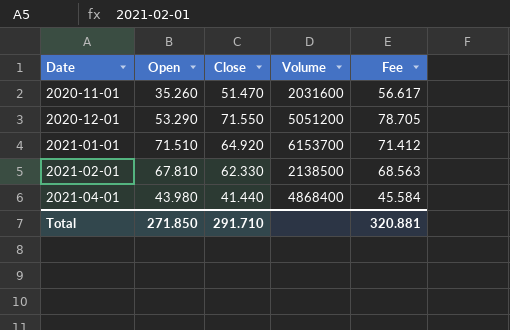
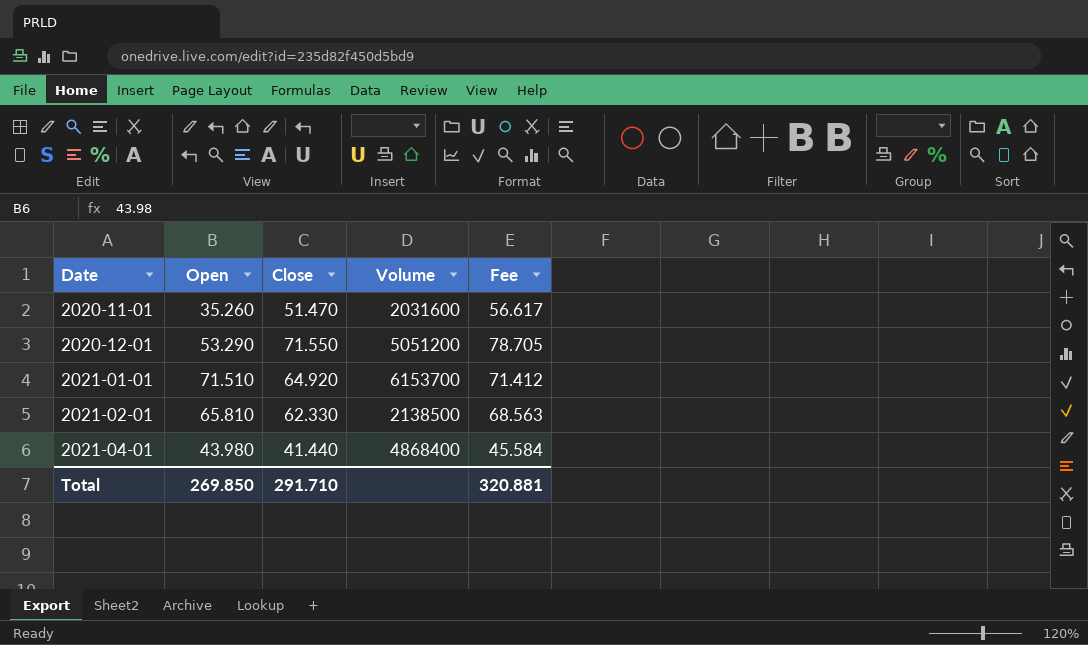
2021-02-01 | Open: 67.810 -> 65.810
Total | Open: 271.850 -> 269.850

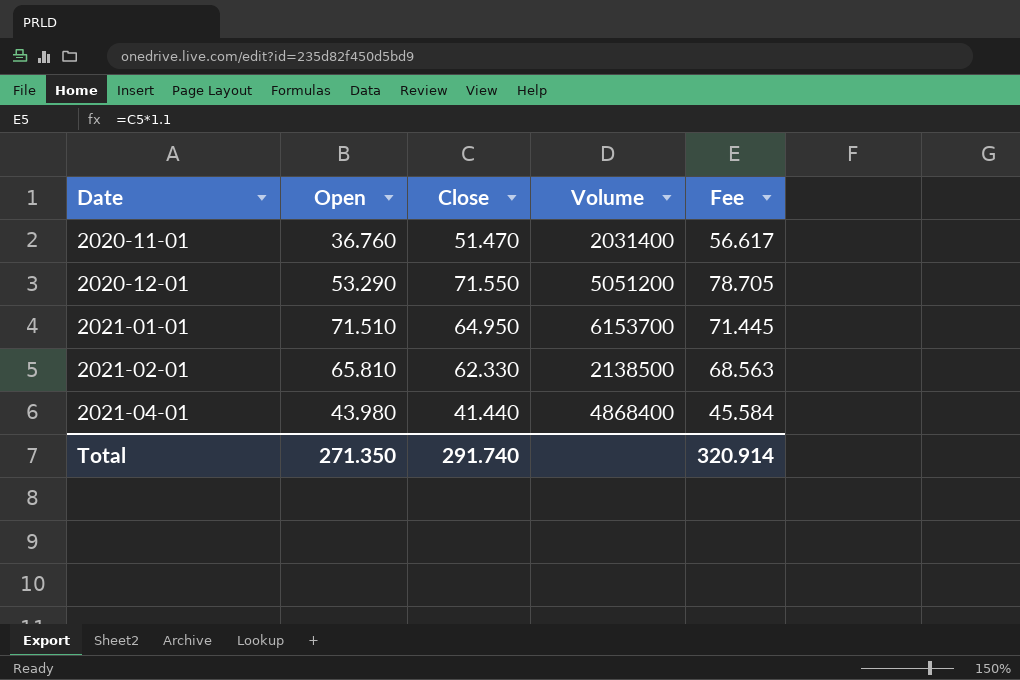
2020-11-01 | Open: 35.260 -> 36.760
2020-11-01 | Volume: 2031600 -> 2031400
2021-01-01 | Close: 64.920 -> 64.950
2021-01-01 | Fee: 71.412 -> 71.445
Total | Open: 269.850 -> 271.350
Total | Close: 291.710 -> 291.740
Total | Fee: 320.881 -> 320.914

